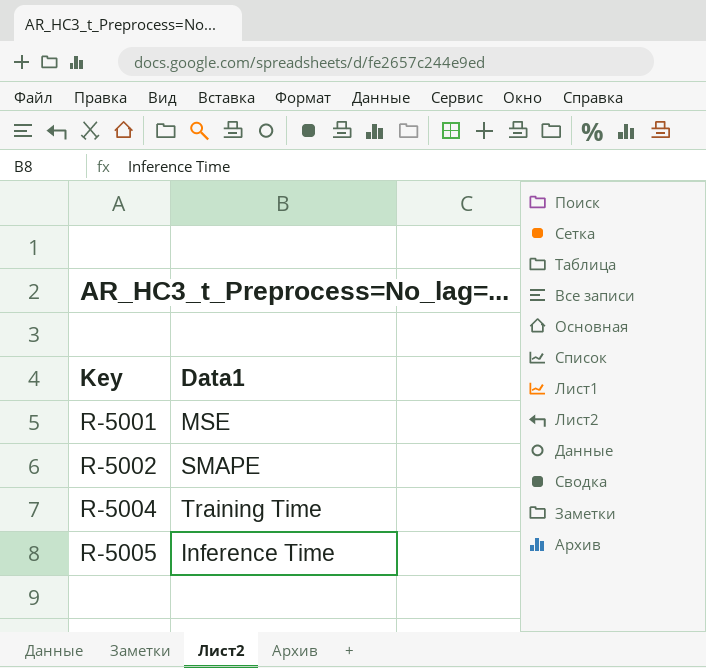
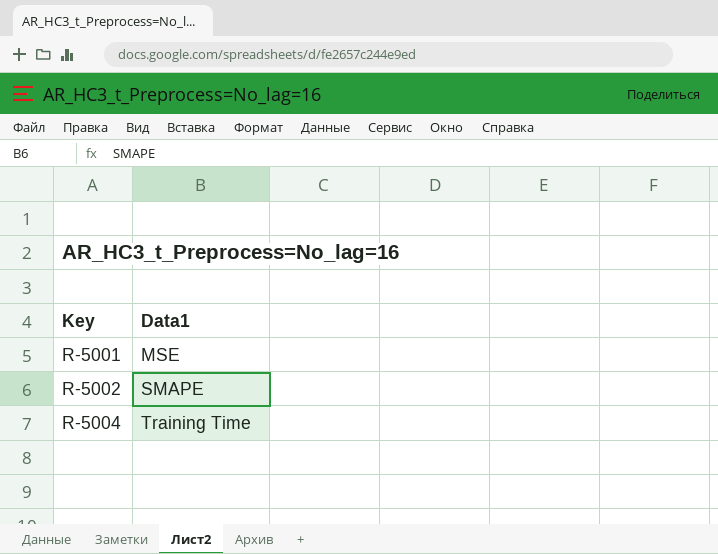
row R-5005: Inference Time -> none

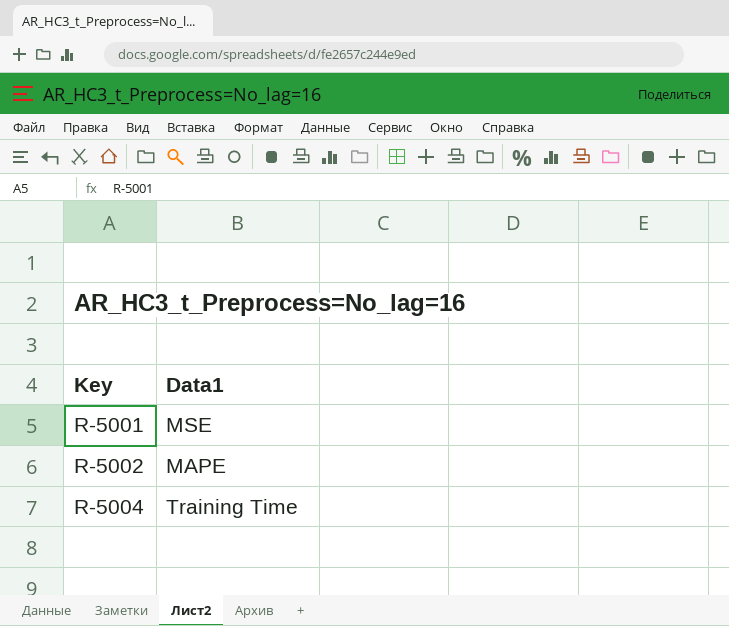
R-5002 | Data1: SMAPE -> MAPE

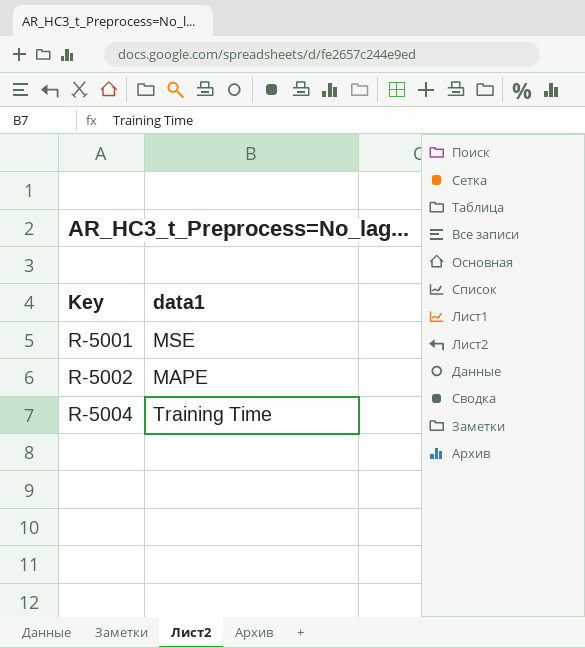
column name: Data1 -> data1

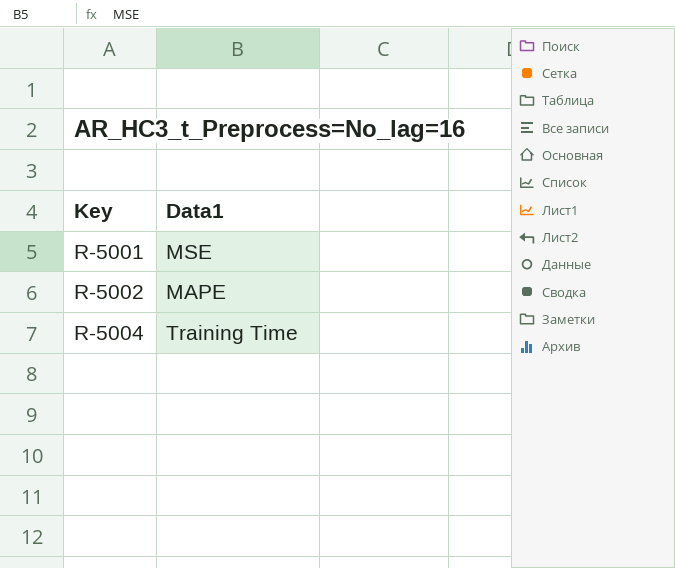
column name: data1 -> Data1

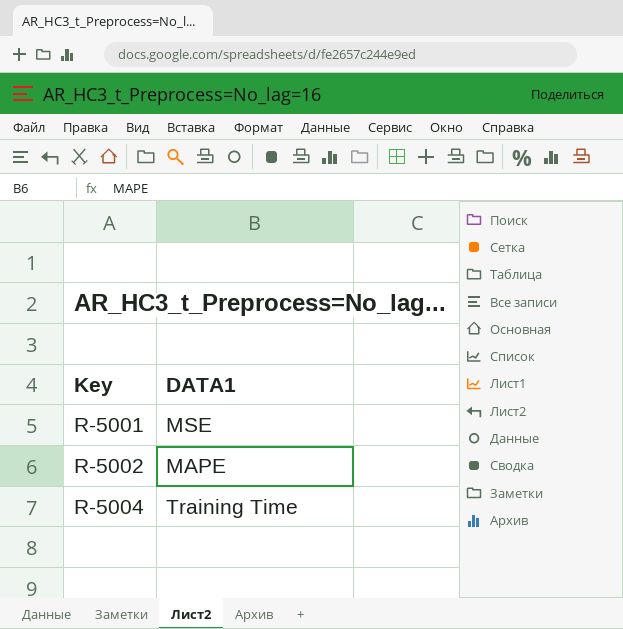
column name: Data1 -> DATA1

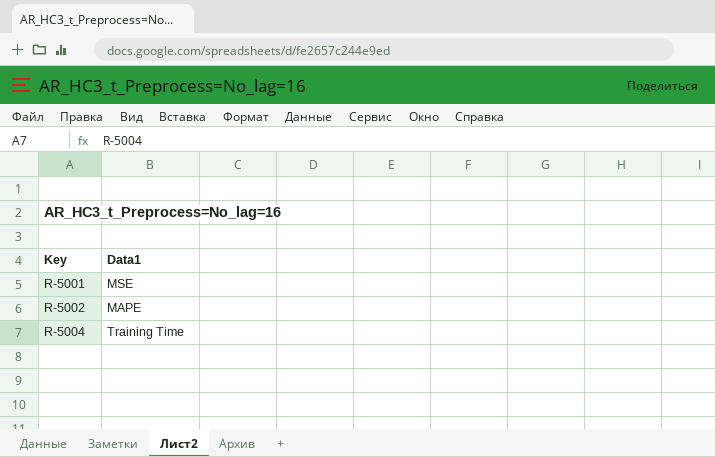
column name: DATA1 -> Data1

